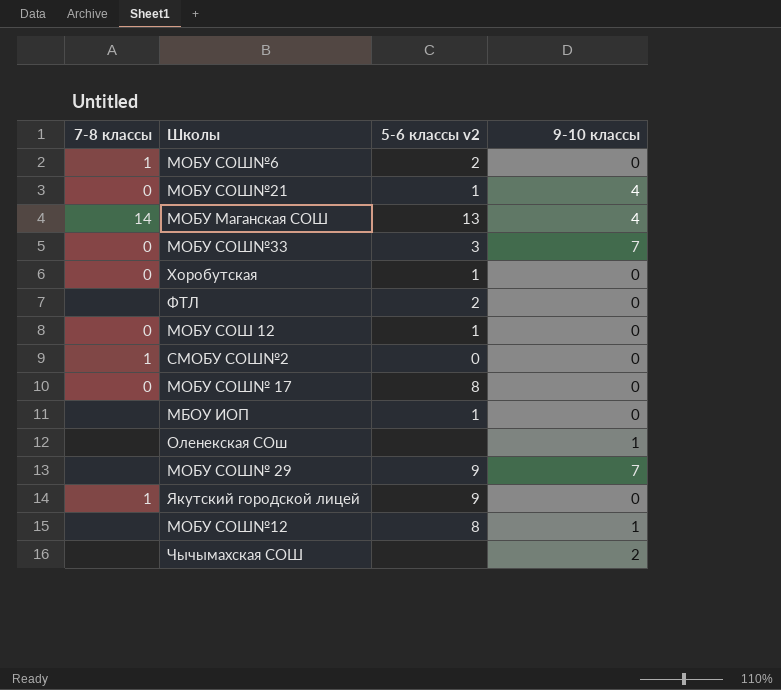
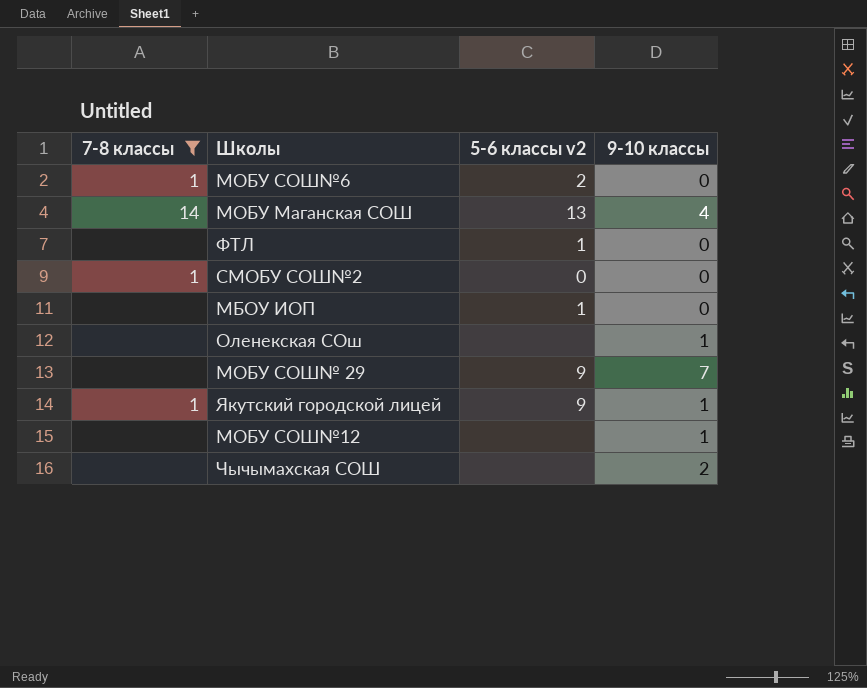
filter: none -> 7-8 классы != 0
ФТЛ | 5-6 классы v2: 2 -> 1
Якутский городской лицей | 9-10 классы: 0 -> 1
МОБУ СОШ№12 | 5-6 классы v2: 8 -> none

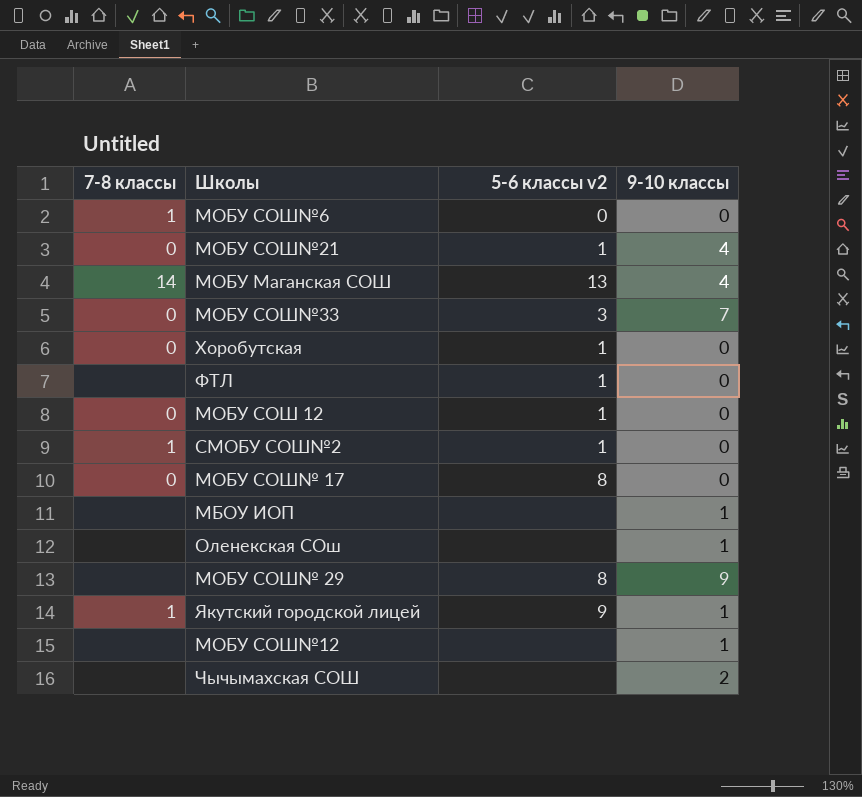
filter: 7-8 классы != 0 -> none
МОБУ СОШ№6 | 5-6 классы v2: 2 -> 0
СМОБУ СОШ№2 | 5-6 классы v2: 0 -> 1
МБОУ ИОП | 5-6 классы v2: 1 -> none
МБОУ ИОП | 9-10 классы: 0 -> 1
МОБУ СОШ№ 29 | 5-6 классы v2: 9 -> 8
МОБУ СОШ№ 29 | 9-10 классы: 7 -> 9

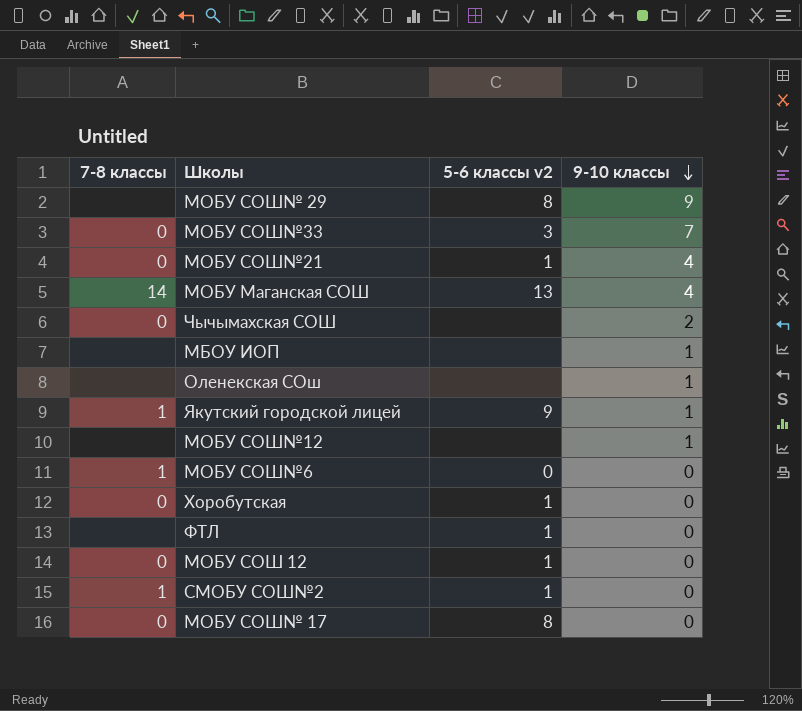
row order: none -> 9-10 классы descending
Чычымахская СОШ | 7-8 классы: none -> 0

